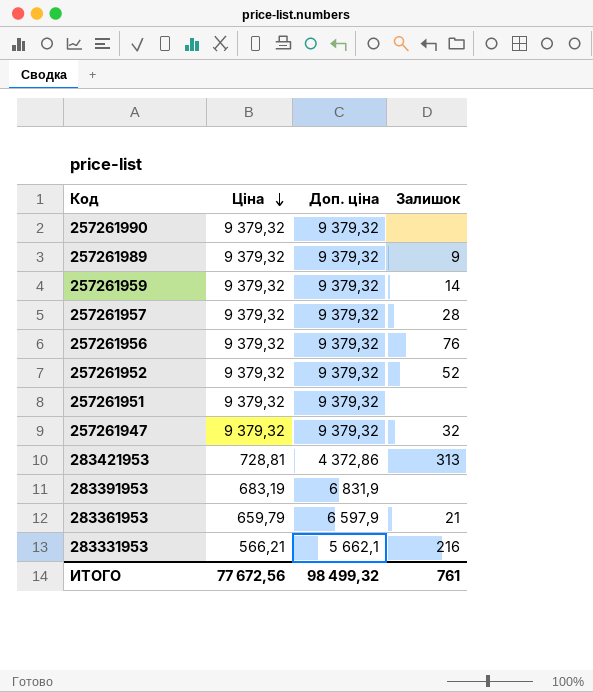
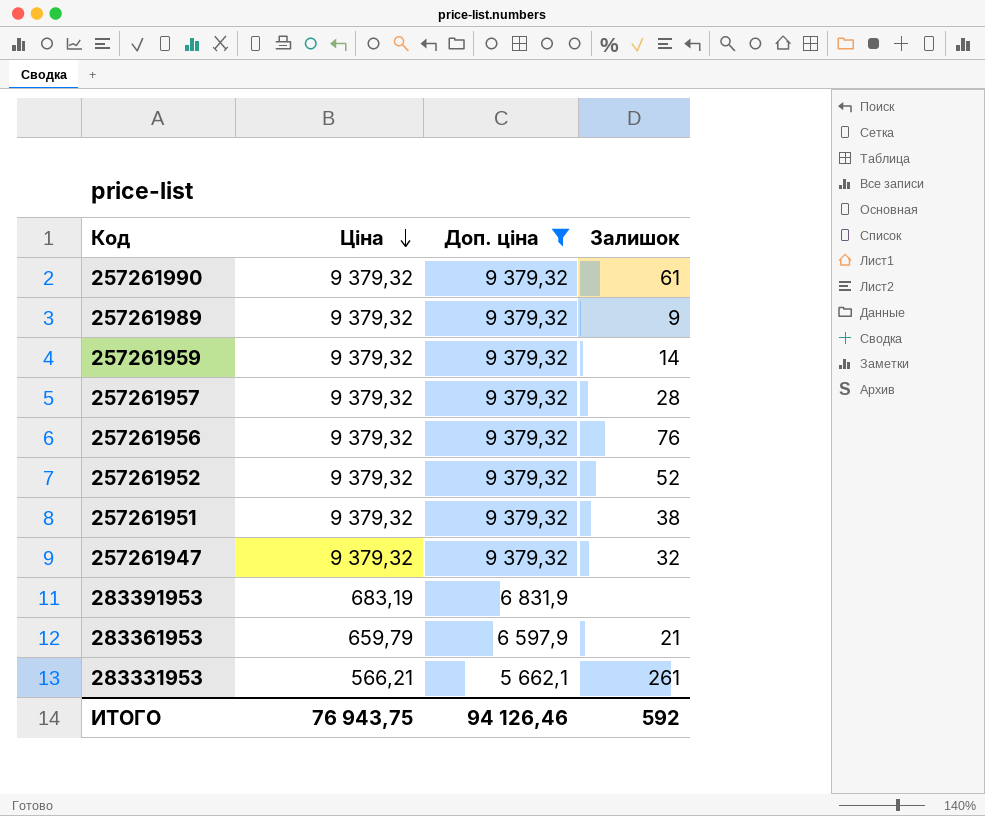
filter: none -> Доп. ціна != 4 372,86
257261990 | Залишок: none -> 61
257261951 | Залишок: none -> 38
283331953 | Залишок: 216 -> 261
ИТОГО | Ціна: 77 672,56 -> 76 943,75
ИТОГО | Доп. ціна: 98 499,32 -> 94 126,46
ИТОГО | Залишок: 761 -> 592

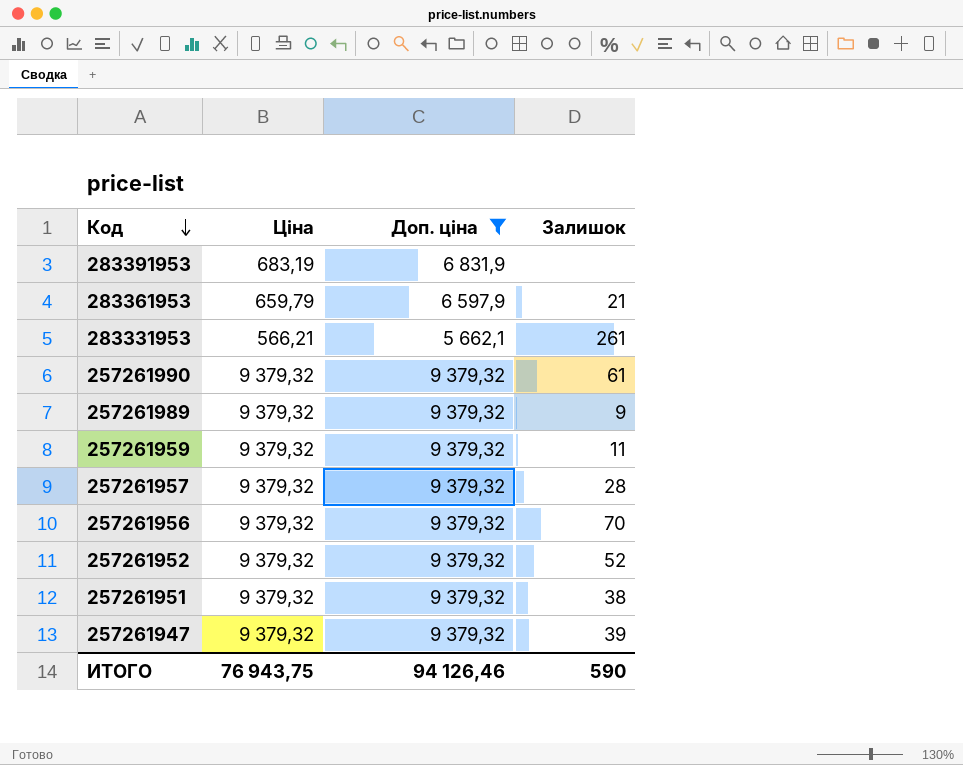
row order: Ціна descending -> Код descending
257261959 | Залишок: 14 -> 11
257261956 | Залишок: 76 -> 70
257261947 | Залишок: 32 -> 39
ИТОГО | Залишок: 592 -> 590

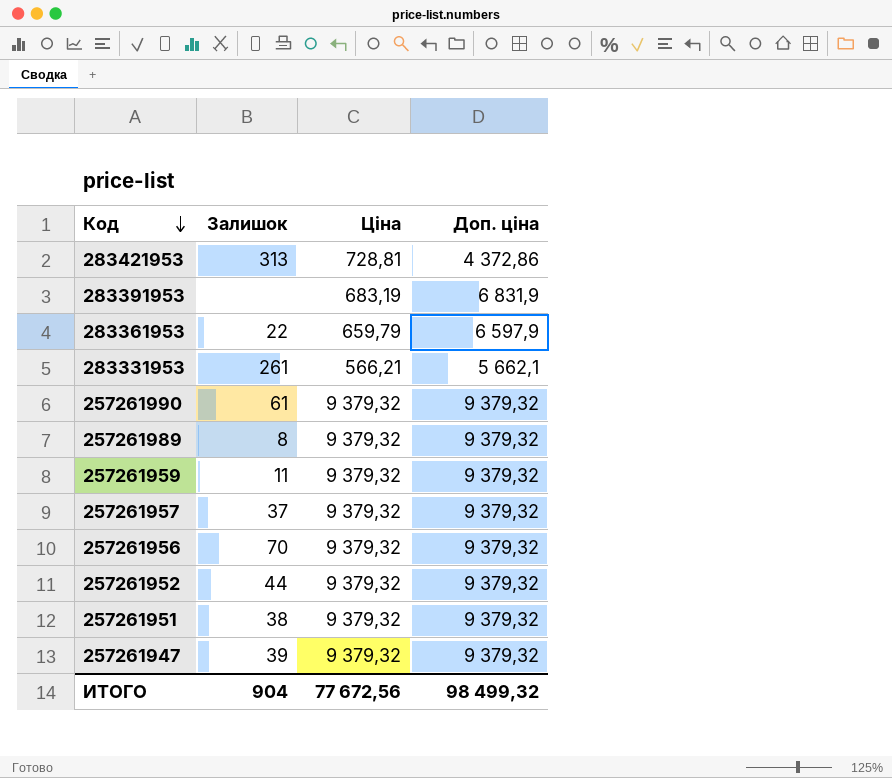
filter: Доп. ціна != 4 372,86 -> none
column Залишок | position: 4 -> 2
283361953 | Залишок: 21 -> 22
257261989 | Залишок: 9 -> 8
257261957 | Залишок: 28 -> 37
257261952 | Залишок: 52 -> 44
ИТОГО | Залишок: 590 -> 904
ИТОГО | Ціна: 76 943,75 -> 77 672,56
ИТОГО | Доп. ціна: 94 126,46 -> 98 499,32

